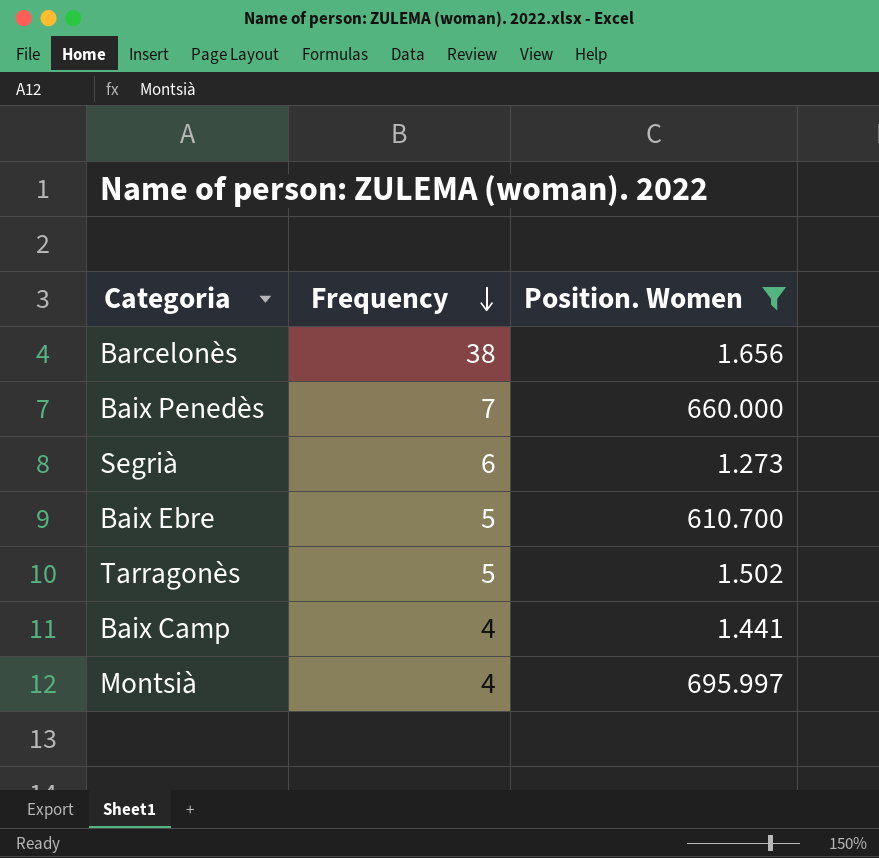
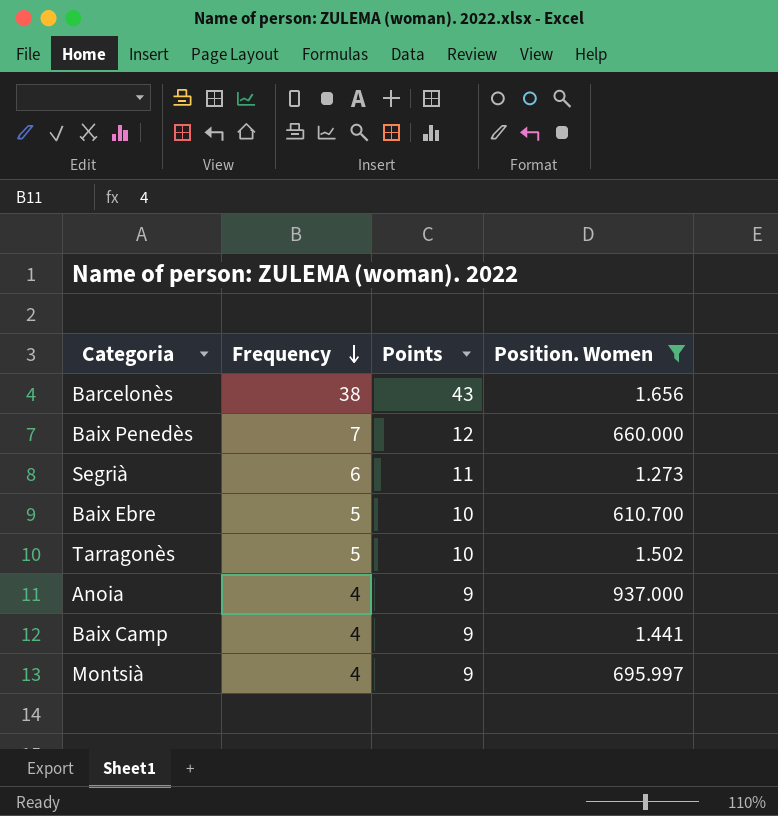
column Points | formula: none -> [Frequency] + 5
row Anoia: none -> 4 | 9 | 937.000

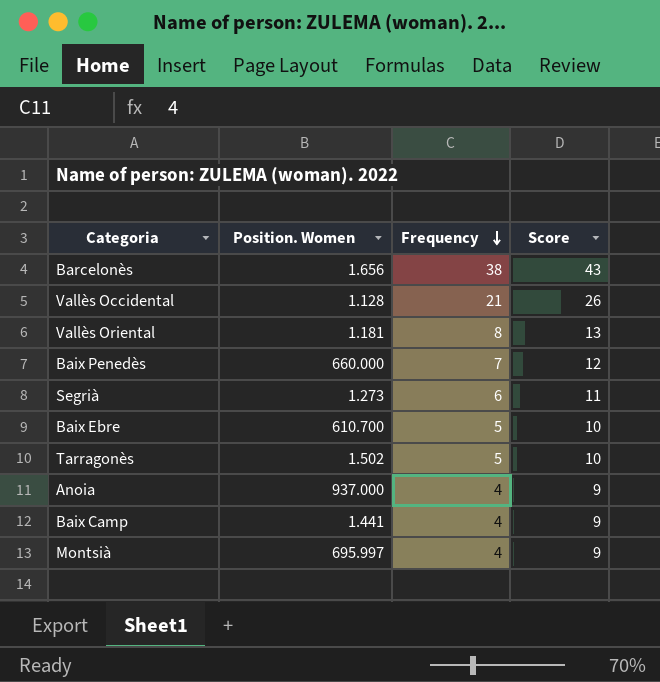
filter: Position. Women >= 1.273 -> none
column Position. Women | position: 4 -> 2
column name: Points -> Score

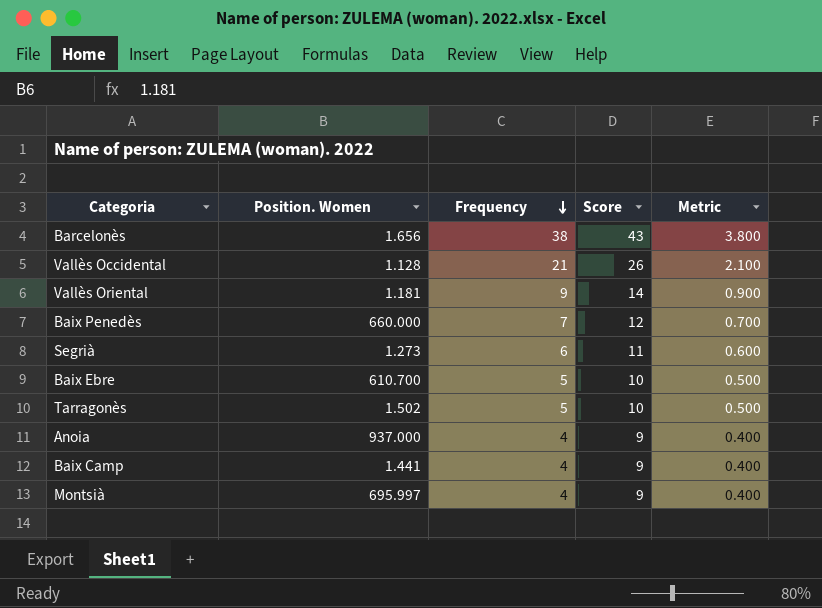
column Metric | formula: none -> [Frequency] * 0.1
Vallès Oriental | Frequency: 8 -> 9
Vallès Oriental | Score: 13 -> 14

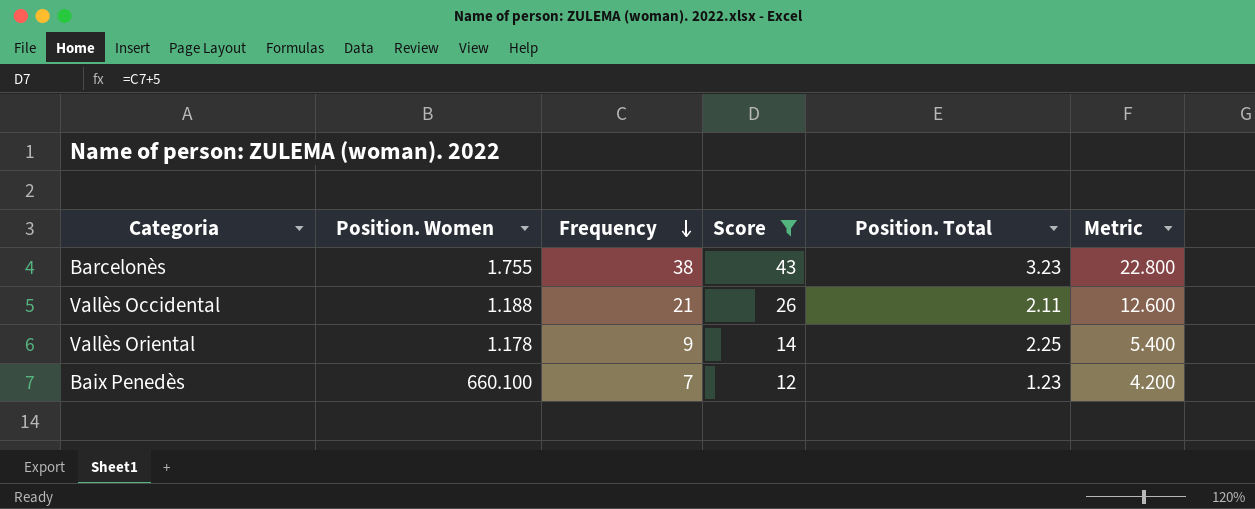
filter: none -> Score >= 12
column Position. Total | position: none -> 5
column Metric | formula: [Frequency] * 0.1 -> [Frequency] * 0.6
Barcelonès | Position. Women: 1.656 -> 1.755
Vallès Occidental | Position. Women: 1.128 -> 1.188
Vallès Oriental | Position. Women: 1.181 -> 1.178
Baix Penedès | Position. Women: 660.000 -> 660.100

